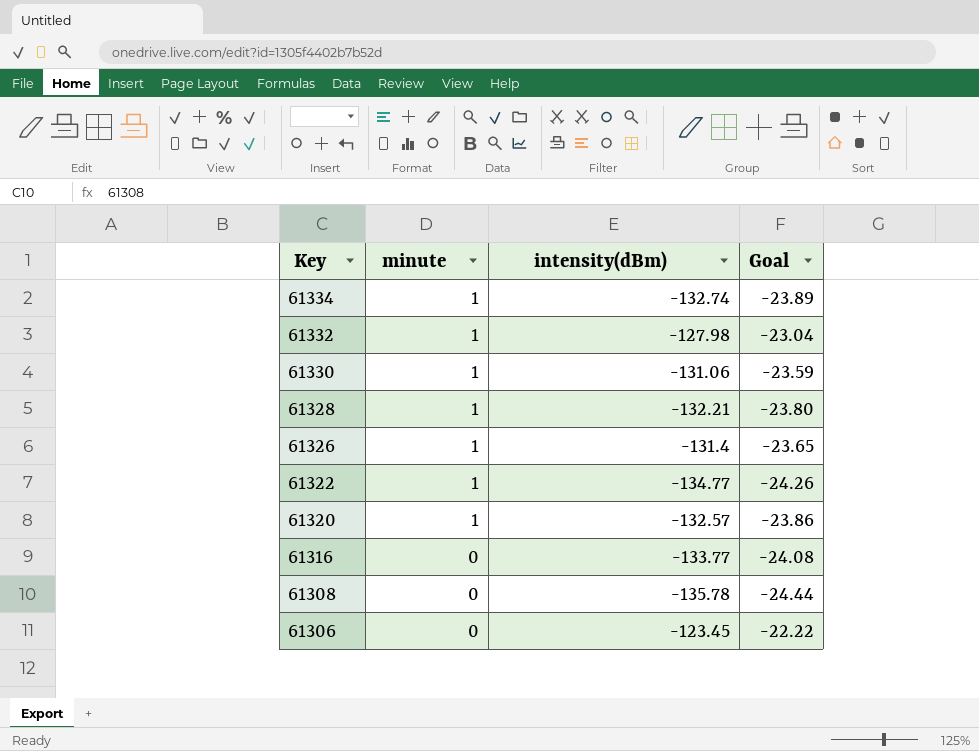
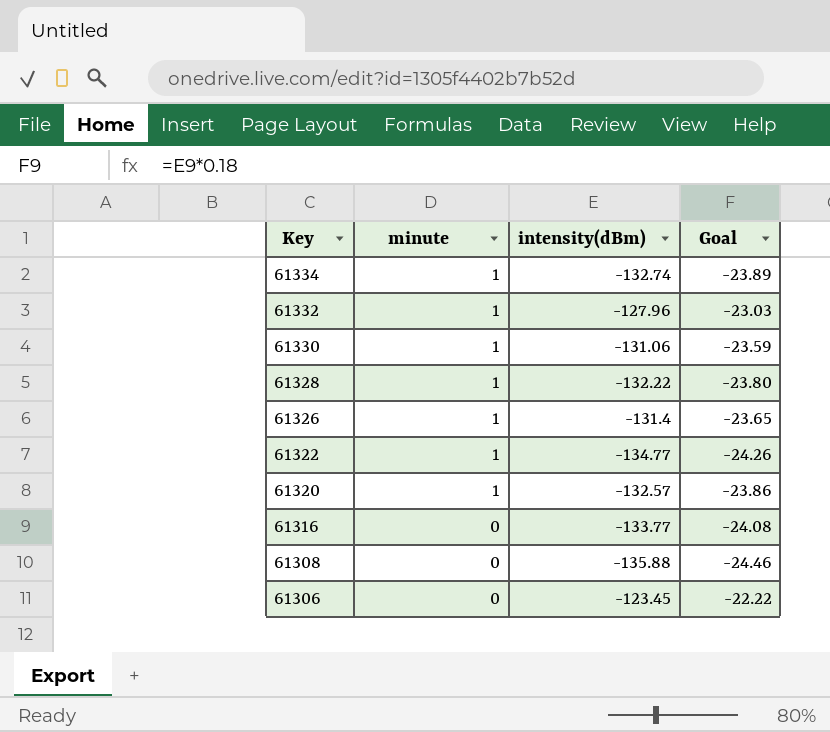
61332 | intensity(dBm): -127.98 -> -127.96
61332 | Goal: -23.04 -> -23.03
61328 | intensity(dBm): -132.21 -> -132.22
61308 | intensity(dBm): -135.78 -> -135.88
61308 | Goal: -24.44 -> -24.46

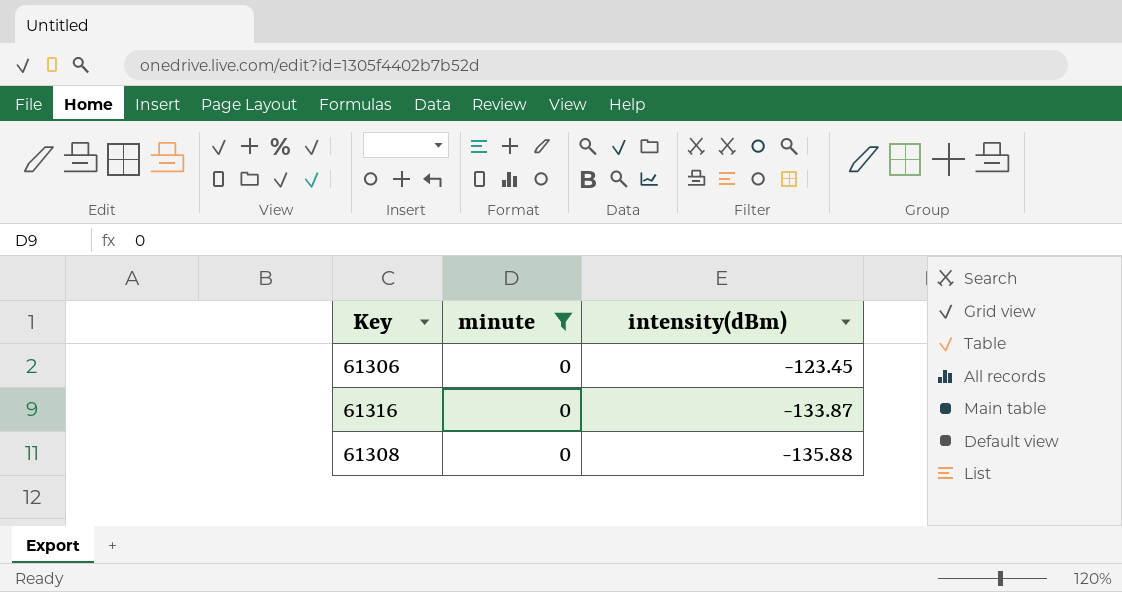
filter: none -> minute = 0
row order: Key descending -> intensity(dBm) descending
column Goal | formula: [intensity(dBm)] * 0.18 -> none
61316 | intensity(dBm): -133.77 -> -133.87

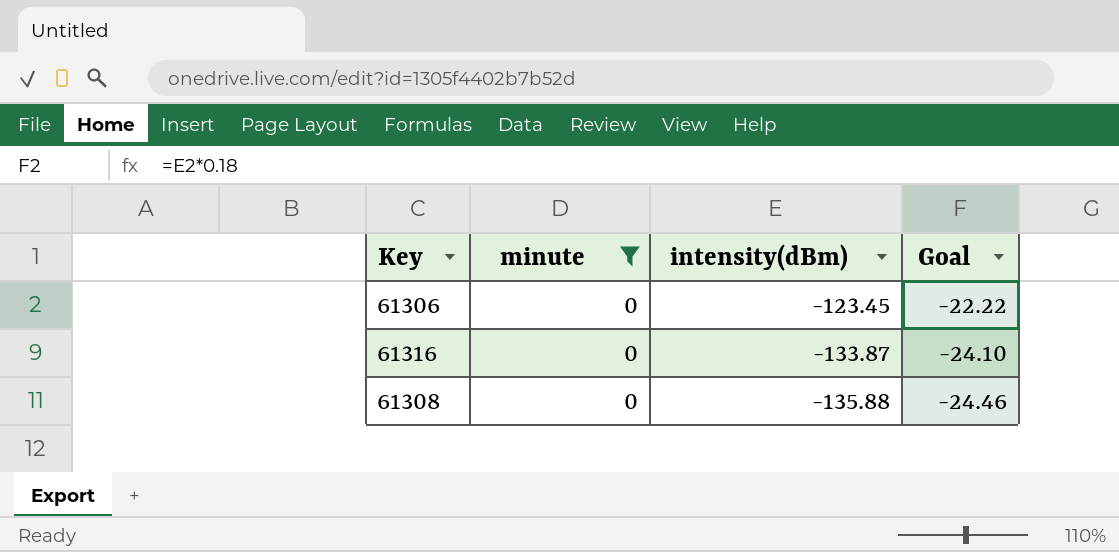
column Goal | formula: none -> [intensity(dBm)] * 0.18

